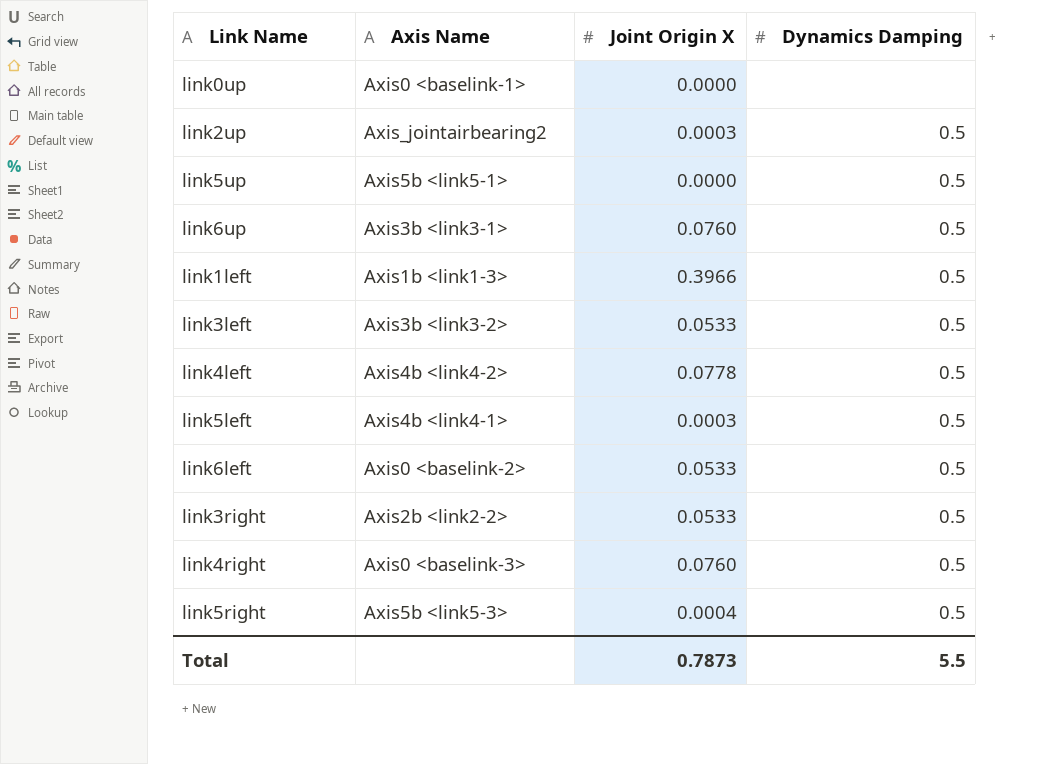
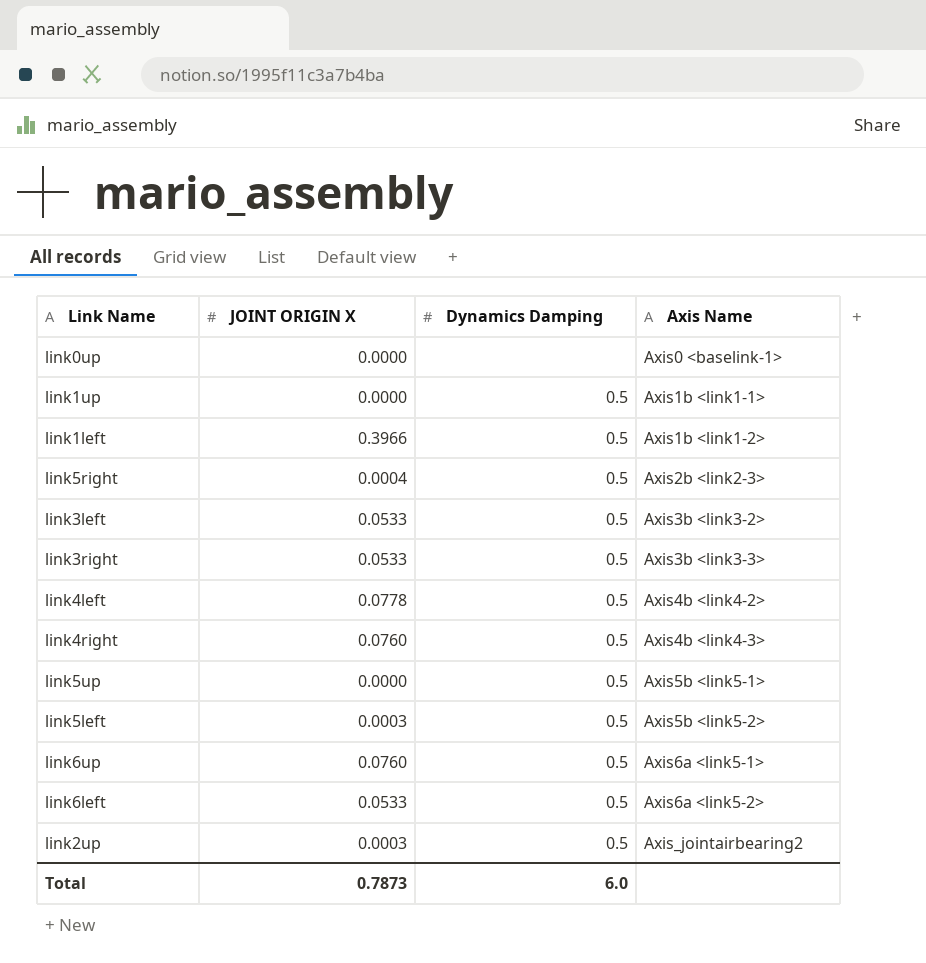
row order: none -> Axis Name ascending
column name: Joint Origin X -> JOINT ORIGIN X
column Axis Name | position: 2 -> 4
row link1up: none -> 0.0000 | 0.5 | Axis1b <link1-1>
link1left | Axis Name: Axis1b <link1-3> -> Axis1b <link1-2>
link5right | Axis Name: Axis5b <link5-3> -> Axis2b <link2-3>
link3right | Axis Name: Axis2b <link2-2> -> Axis3b <link3-3>
link4right | Axis Name: Axis0 <baselink-3> -> Axis4b <link4-3>
link5left | Axis Name: Axis4b <link4-1> -> Axis5b <link5-2>
link6up | Axis Name: Axis3b <link3-1> -> Axis6a <link5-1>
link6left | Axis Name: Axis0 <baselink-2> -> Axis6a <link5-2>
Total | Dynamics Damping: 5.5 -> 6.0

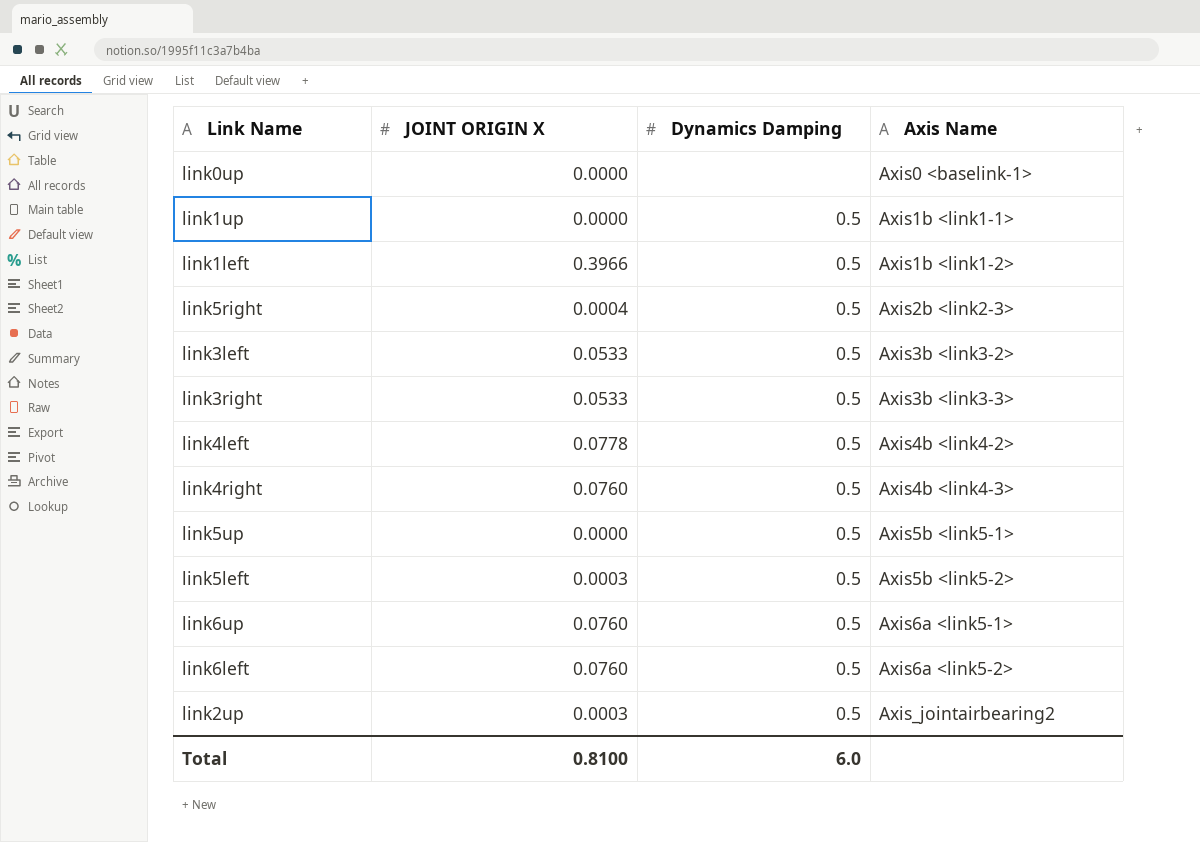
link6left | JOINT ORIGIN X: 0.0533 -> 0.0760
Total | JOINT ORIGIN X: 0.7873 -> 0.8100

